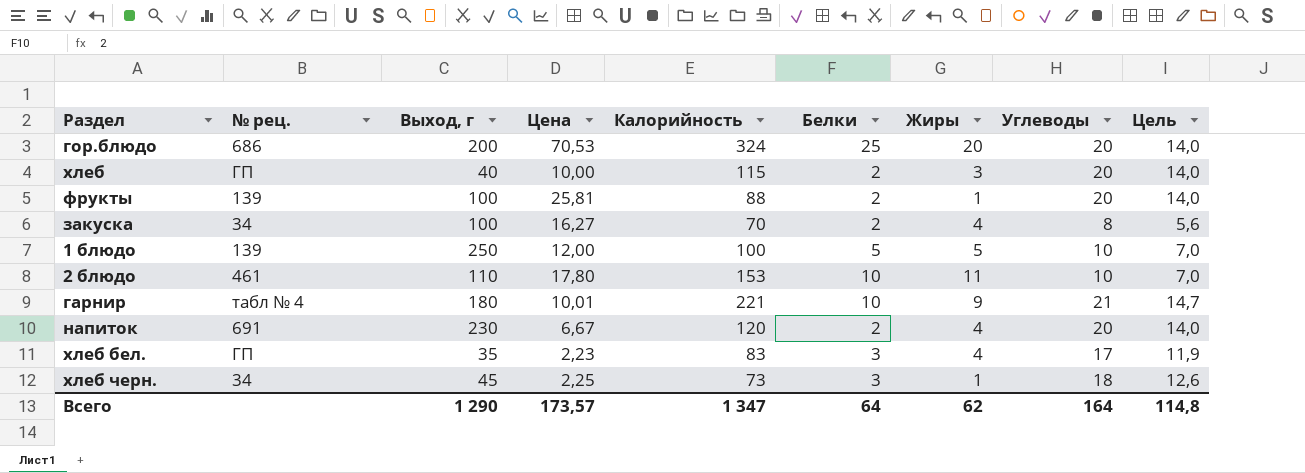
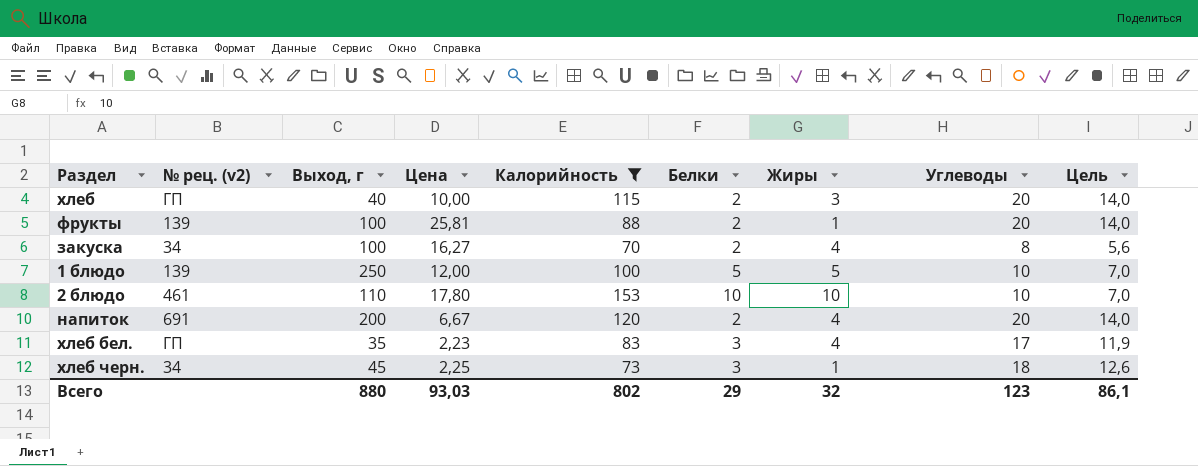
filter: none -> Калорийность <= 153
column name: № рец. -> № рец. (v2)
2 блюдо | Жиры: 11 -> 10
напиток | Выход, г: 230 -> 200
Всего | Выход, г: 1 290 -> 880
Всего | Цена: 173,57 -> 93,03
Всего | Калорийность: 1 347 -> 802
Всего | Белки: 64 -> 29
Всего | Жиры: 62 -> 32
Всего | Углеводы: 164 -> 123
Всего | Цель: 114,8 -> 86,1

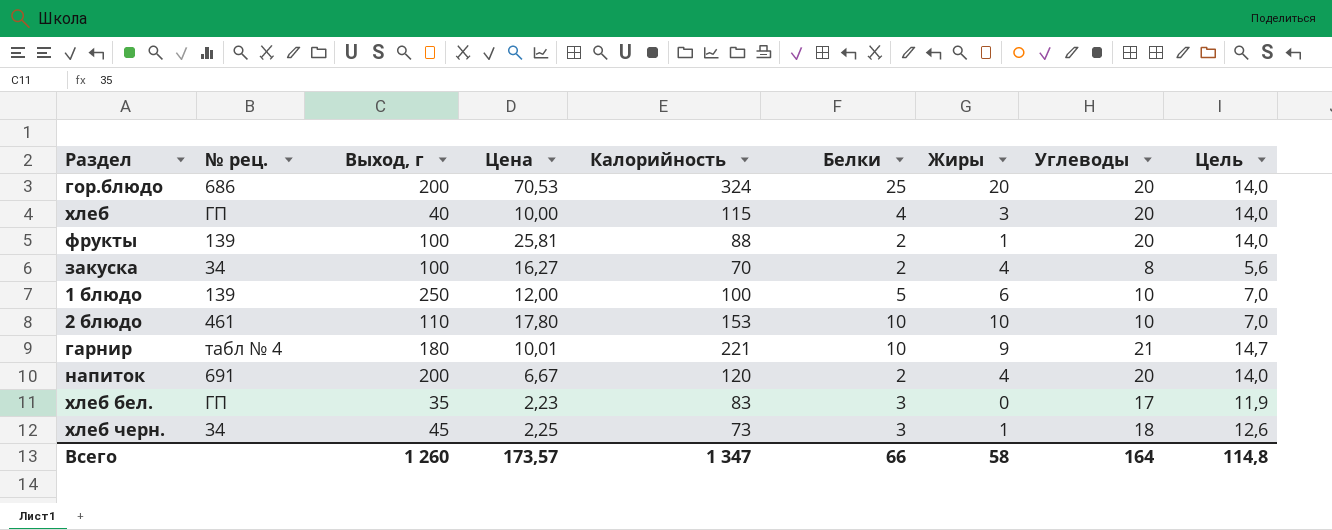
filter: Калорийность <= 153 -> none
column name: № рец. (v2) -> № рец.
хлеб | Белки: 2 -> 4
1 блюдо | Жиры: 5 -> 6
хлеб бел. | Жиры: 4 -> 0
Всего | Выход, г: 880 -> 1 260
Всего | Цена: 93,03 -> 173,57
Всего | Калорийность: 802 -> 1 347
Всего | Белки: 29 -> 66
Всего | Жиры: 32 -> 58
Всего | Углеводы: 123 -> 164
Всего | Цель: 86,1 -> 114,8

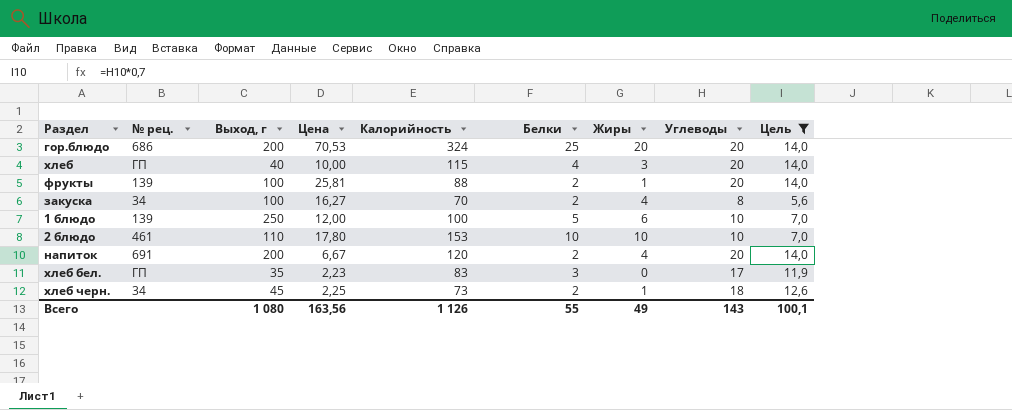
filter: none -> Цель != 14,7
хлеб черн. | Белки: 3 -> 2
Всего | Выход, г: 1 260 -> 1 080
Всего | Цена: 173,57 -> 163,56
Всего | Калорийность: 1 347 -> 1 126
Всего | Белки: 66 -> 55
Всего | Жиры: 58 -> 49
Всего | Углеводы: 164 -> 143
Всего | Цель: 114,8 -> 100,1

